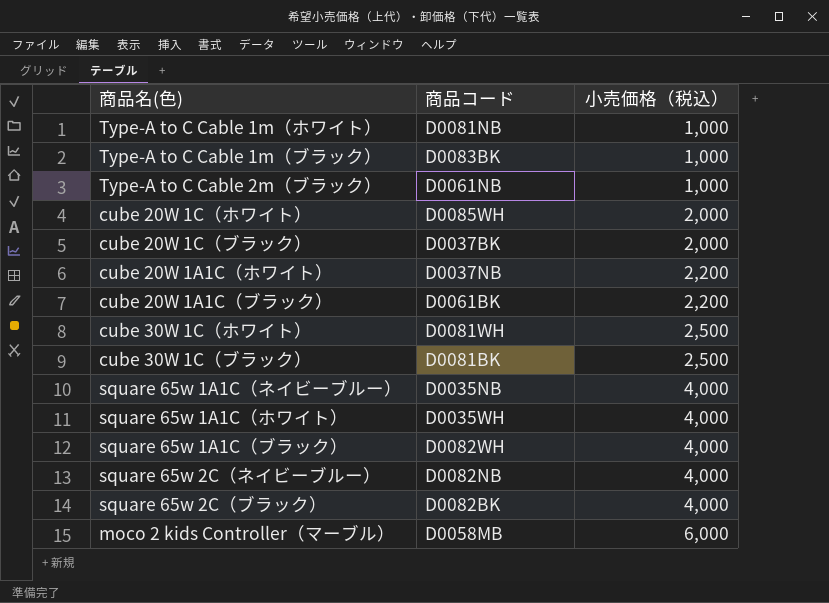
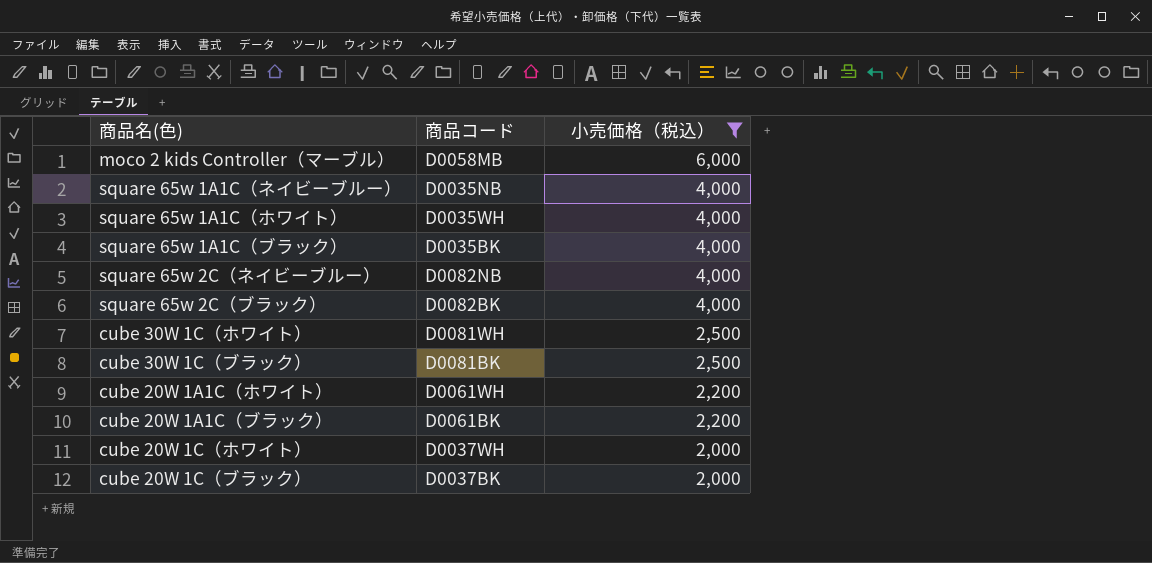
filter: none -> 小売価格（税込） != 1,000
row order: 小売価格（税込） ascending -> 小売価格（税込） descending
square 65w 1A1C（ブラック） | 商品コード: D0082WH -> D0035BK
cube 20W 1A1C（ホワイト） | 商品コード: D0037NB -> D0061WH
cube 20W 1C（ホワイト） | 商品コード: D0085WH -> D0037WH

